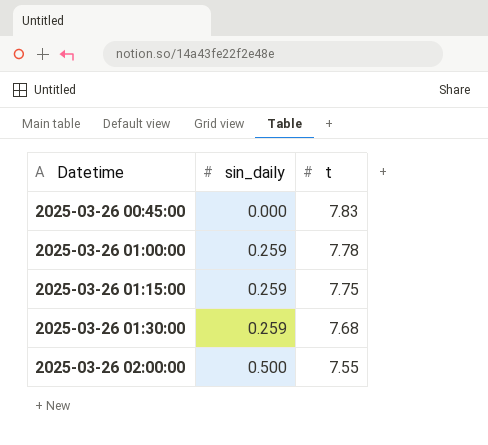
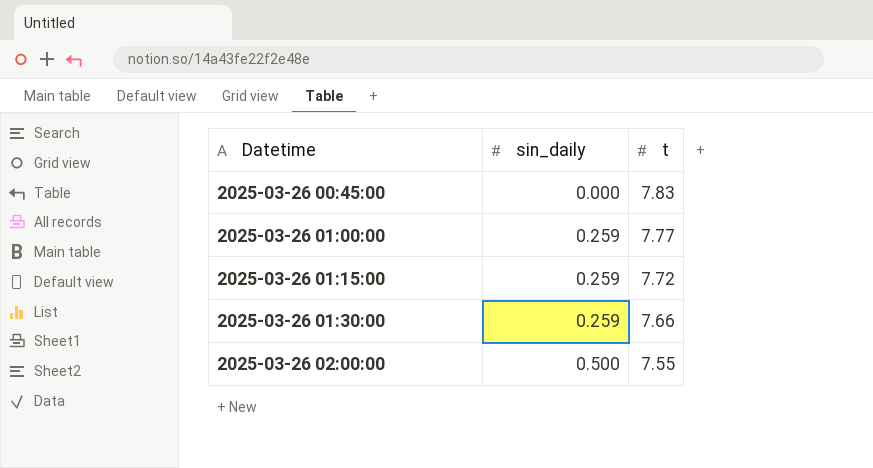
2025-03-26 01:00:00 | t: 7.78 -> 7.77
2025-03-26 01:15:00 | t: 7.75 -> 7.72
2025-03-26 01:30:00 | t: 7.68 -> 7.66

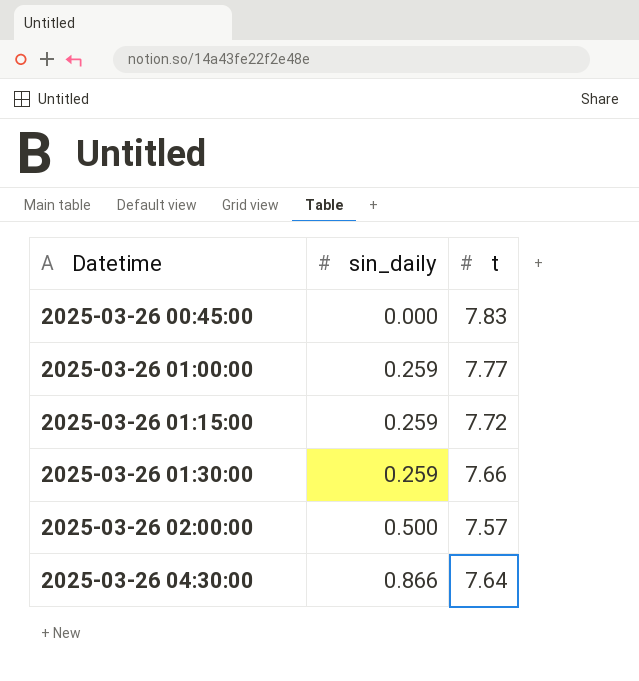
2025-03-26 02:00:00 | t: 7.55 -> 7.57
row 2025-03-26 04:30:00: none -> 0.866 | 7.64

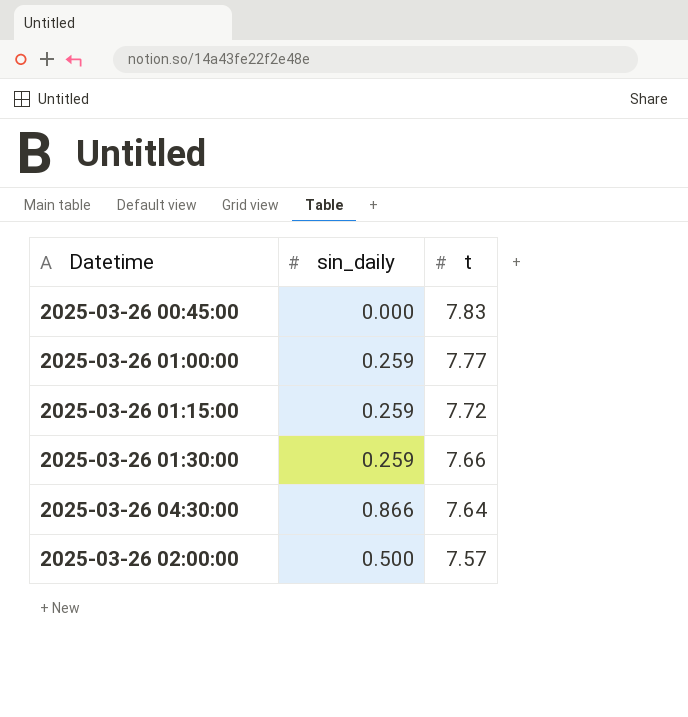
row order: Datetime ascending -> t descending

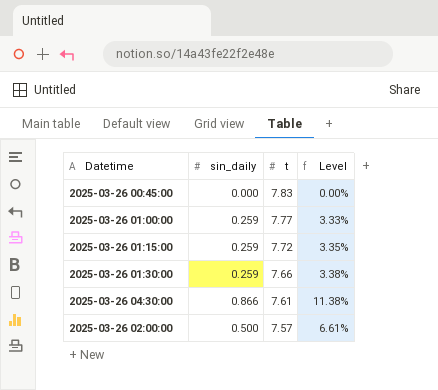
column Level | formula: none -> [sin_daily] / [t]
2025-03-26 04:30:00 | t: 7.64 -> 7.61

